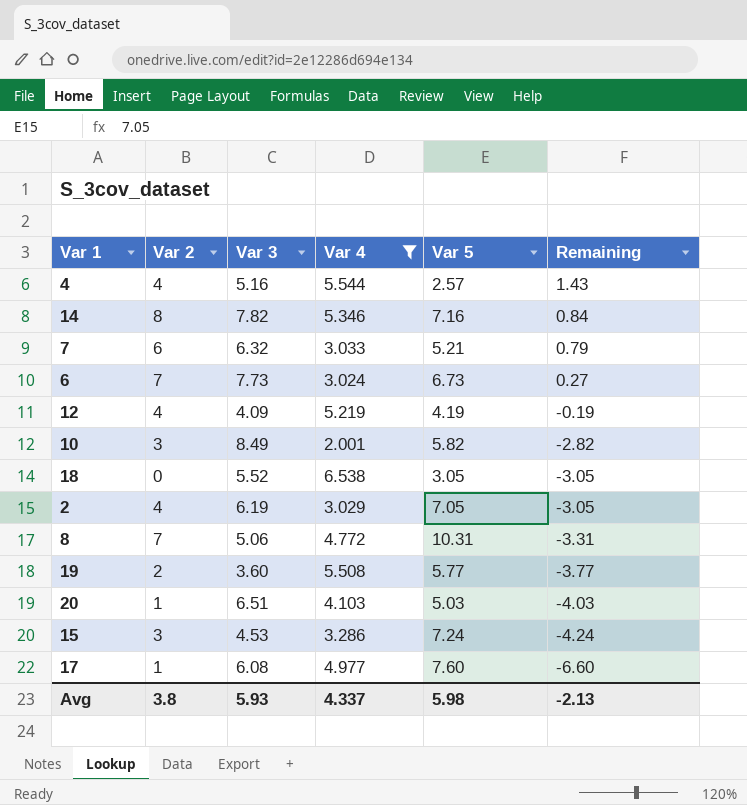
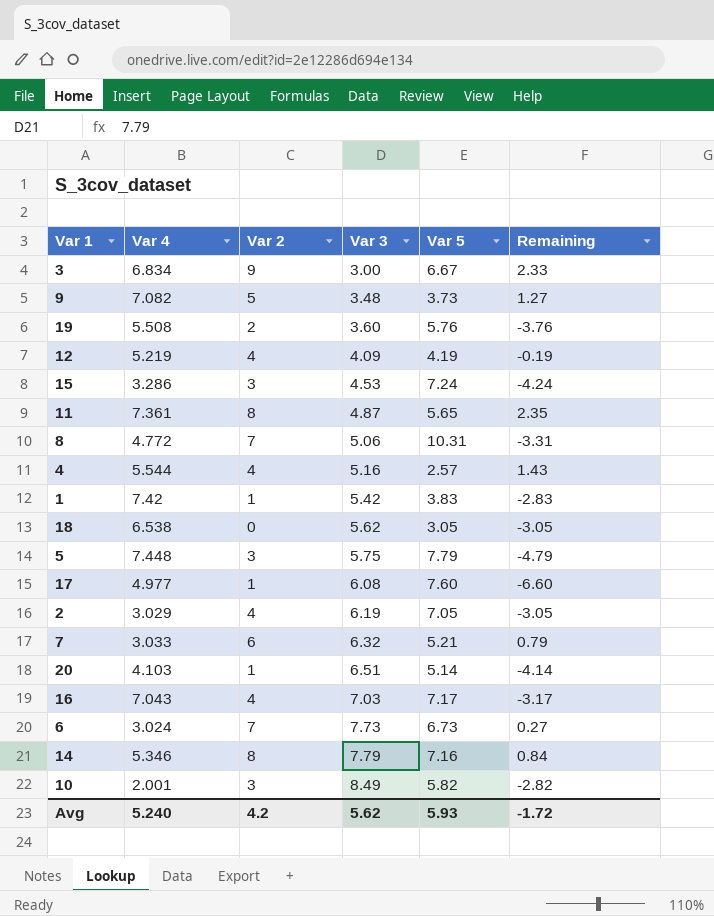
filter: Var 4 <= 6.538 -> none
row order: Remaining descending -> Var 3 ascending
column Var 4 | position: 4 -> 2
19 | Var 5: 5.77 -> 5.76
19 | Remaining: -3.77 -> -3.76
18 | Var 3: 5.52 -> 5.62
20 | Var 5: 5.03 -> 5.14
20 | Remaining: -4.03 -> -4.14
14 | Var 3: 7.82 -> 7.79
Avg | Var 4: 4.337 -> 5.240
Avg | Var 2: 3.8 -> 4.2
Avg | Var 3: 5.93 -> 5.62
Avg | Var 5: 5.98 -> 5.93
Avg | Remaining: -2.13 -> -1.72

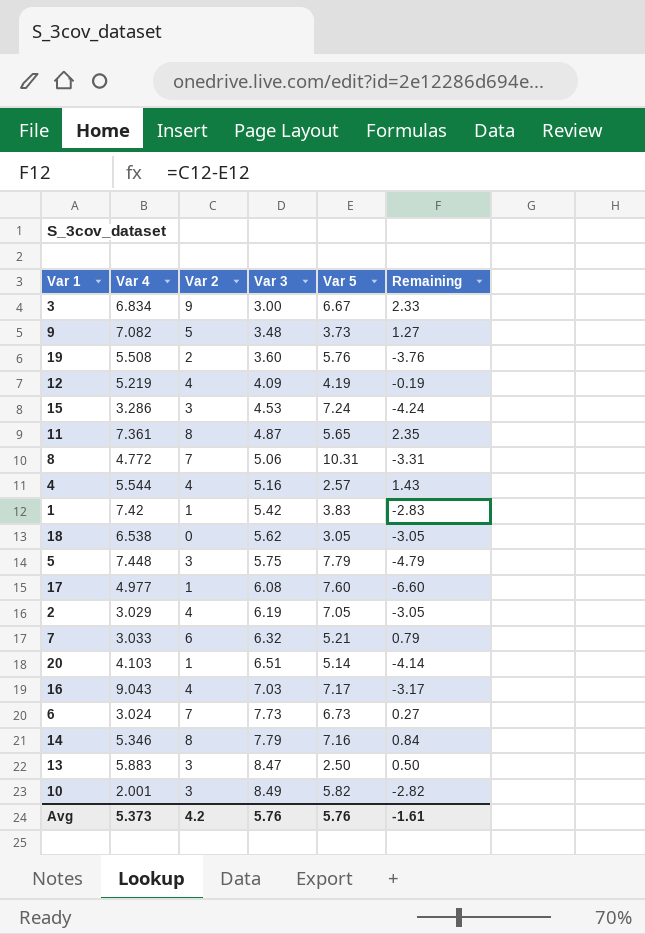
16 | Var 4: 7.043 -> 9.043
row 13: none -> 5.883 | 3 | 8.47 | 2.50 | 0.50
Avg | Var 4: 5.240 -> 5.373
Avg | Var 3: 5.62 -> 5.76
Avg | Var 5: 5.93 -> 5.76
Avg | Remaining: -1.72 -> -1.61

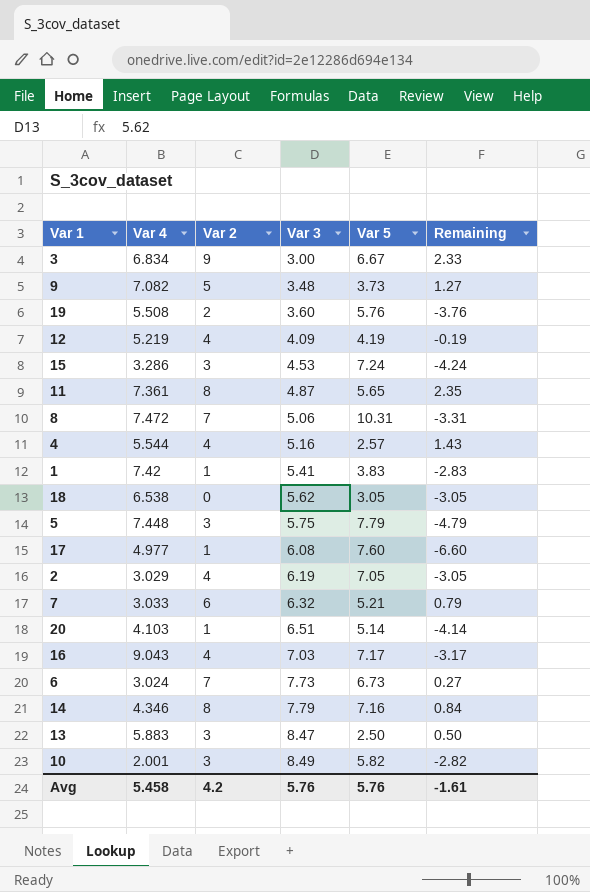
8 | Var 4: 4.772 -> 7.472
1 | Var 3: 5.42 -> 5.41
14 | Var 4: 5.346 -> 4.346
Avg | Var 4: 5.373 -> 5.458

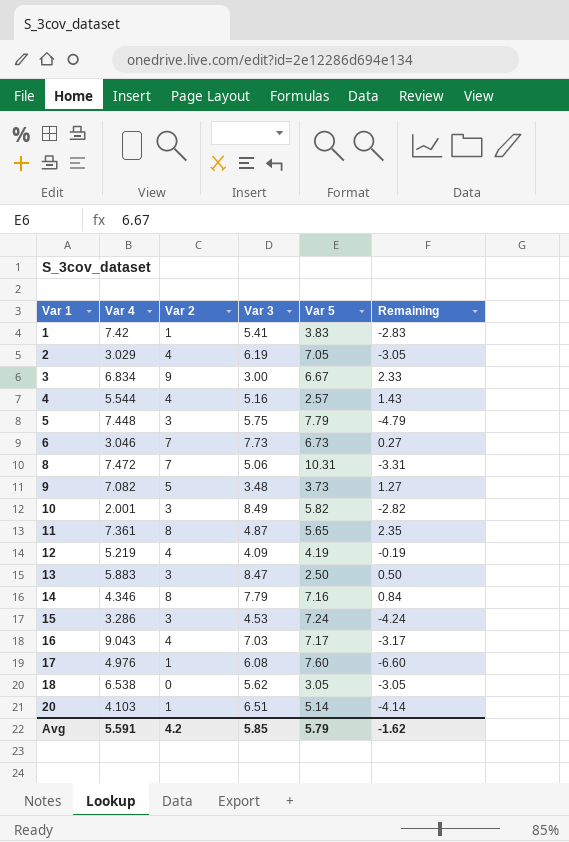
row order: Var 3 ascending -> Var 1 ascending
row 19: 5.508 | 2 | 3.60 | 5.76 | -3.76 -> none
row 7: 3.033 | 6 | 6.32 | 5.21 | 0.79 -> none
6 | Var 4: 3.024 -> 3.046
17 | Var 4: 4.977 -> 4.976
Avg | Var 4: 5.458 -> 5.591
Avg | Var 3: 5.76 -> 5.85
Avg | Var 5: 5.76 -> 5.79
Avg | Remaining: -1.61 -> -1.62

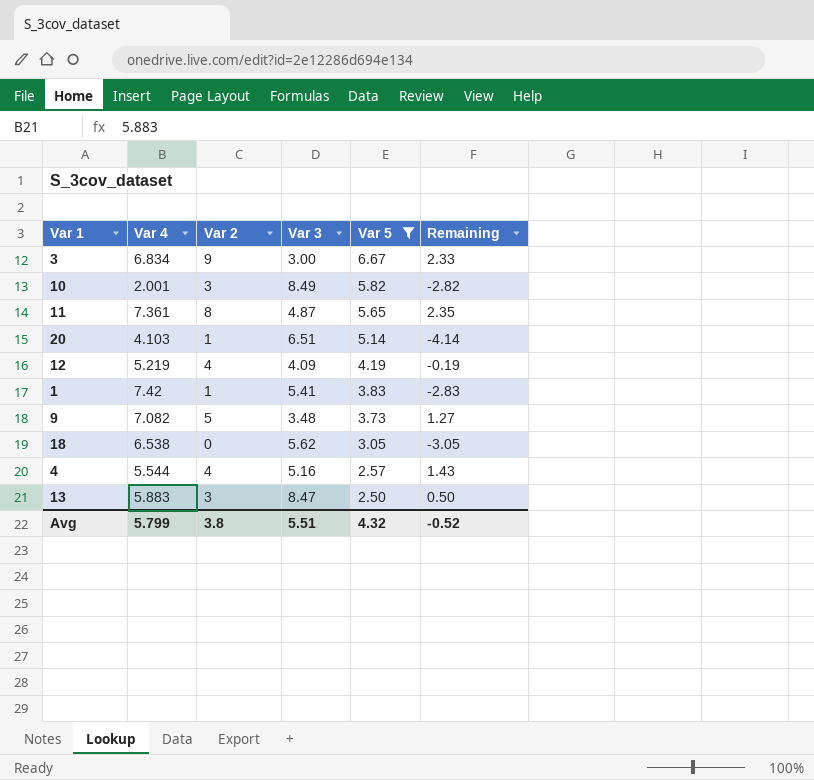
filter: none -> Var 5 <= 6.67
row order: Var 1 ascending -> Var 5 descending
Avg | Var 4: 5.591 -> 5.799
Avg | Var 2: 4.2 -> 3.8
Avg | Var 3: 5.85 -> 5.51
Avg | Var 5: 5.79 -> 4.32
Avg | Remaining: -1.62 -> -0.52

